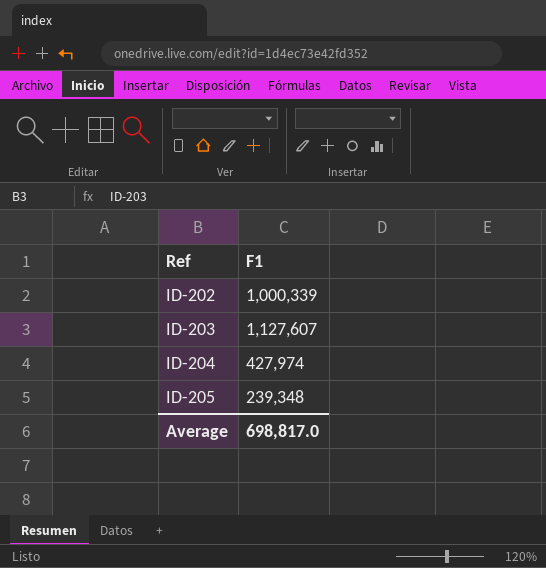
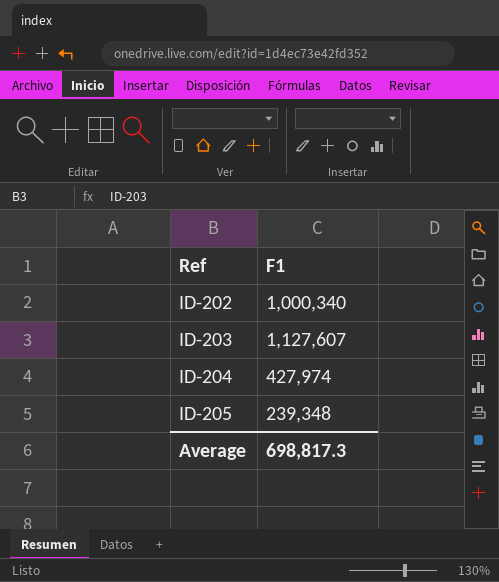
ID-202 | F1: 1,000,339 -> 1,000,340
Average | F1: 698,817.0 -> 698,817.3

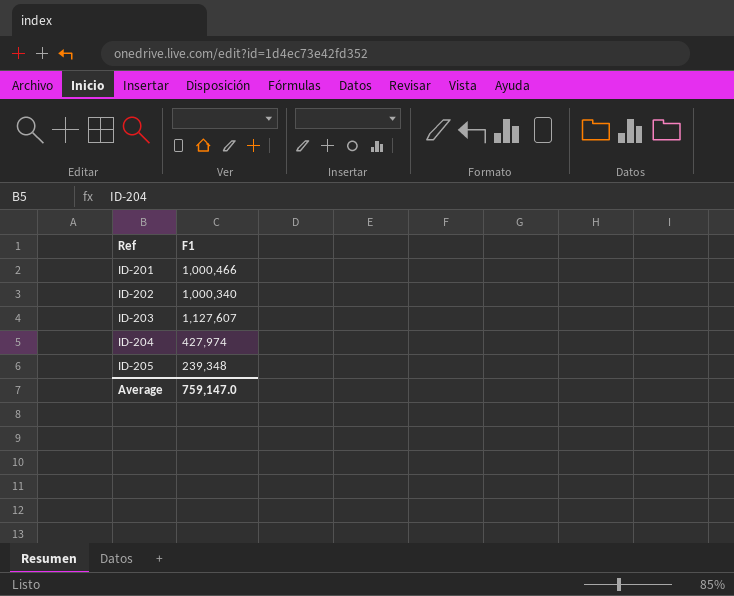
row ID-201: none -> 1,000,466
Average | F1: 698,817.3 -> 759,147.0

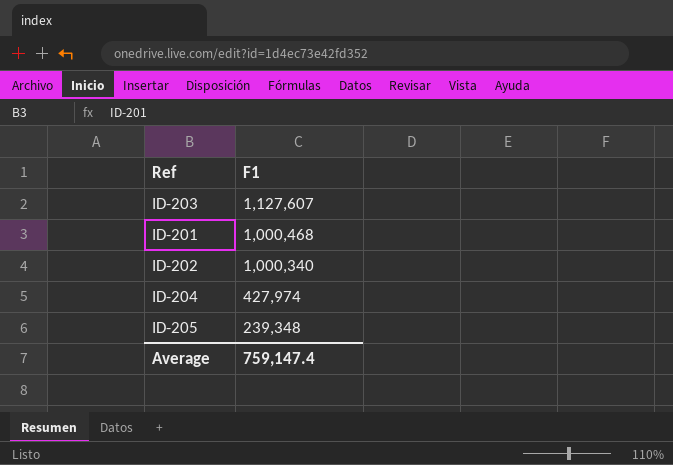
row order: Ref ascending -> F1 descending
ID-201 | F1: 1,000,466 -> 1,000,468
Average | F1: 759,147.0 -> 759,147.4

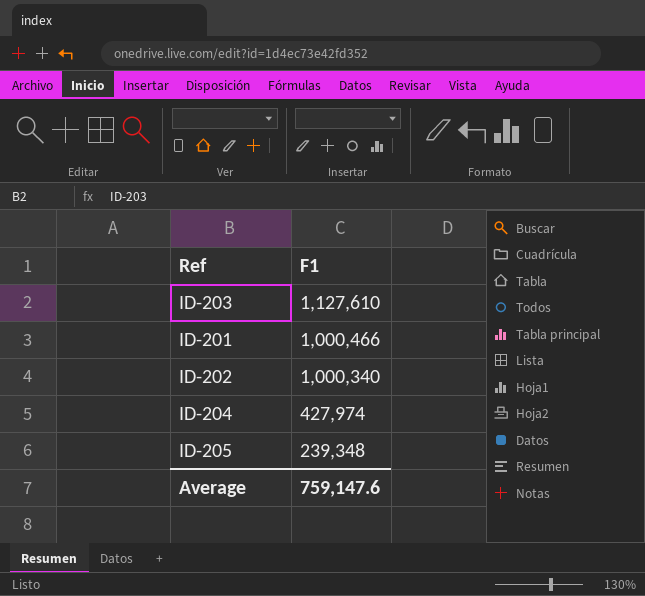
ID-203 | F1: 1,127,607 -> 1,127,610
ID-201 | F1: 1,000,468 -> 1,000,466
Average | F1: 759,147.4 -> 759,147.6

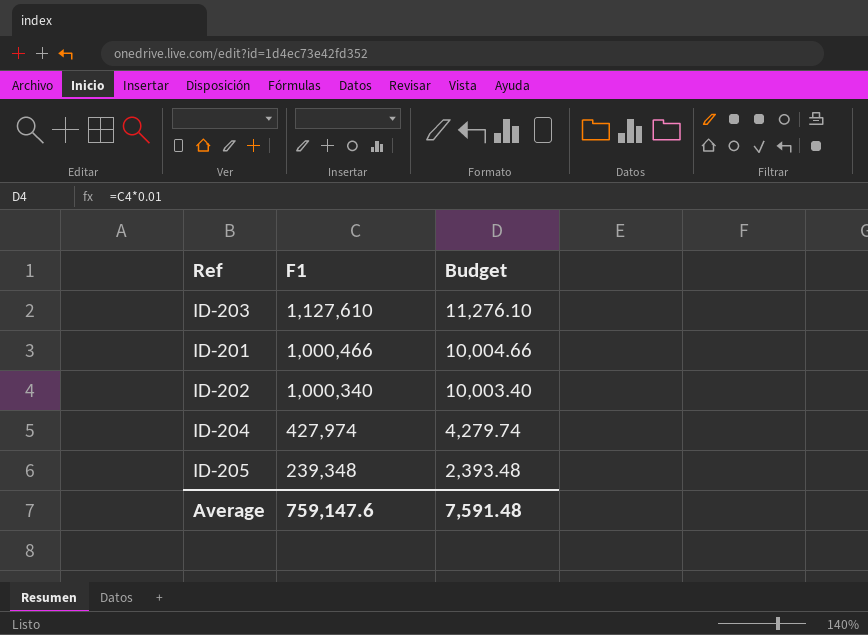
column Budget | formula: none -> [F1] * 0.01

